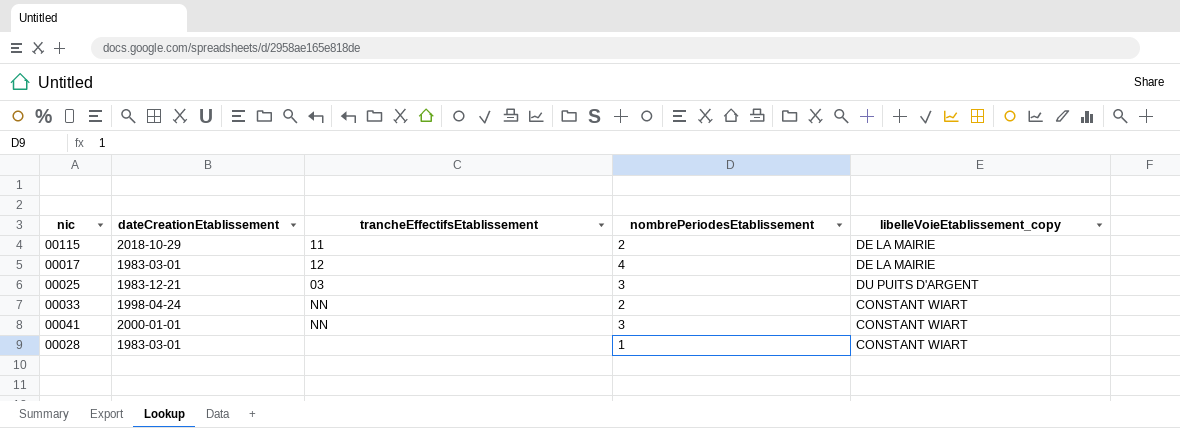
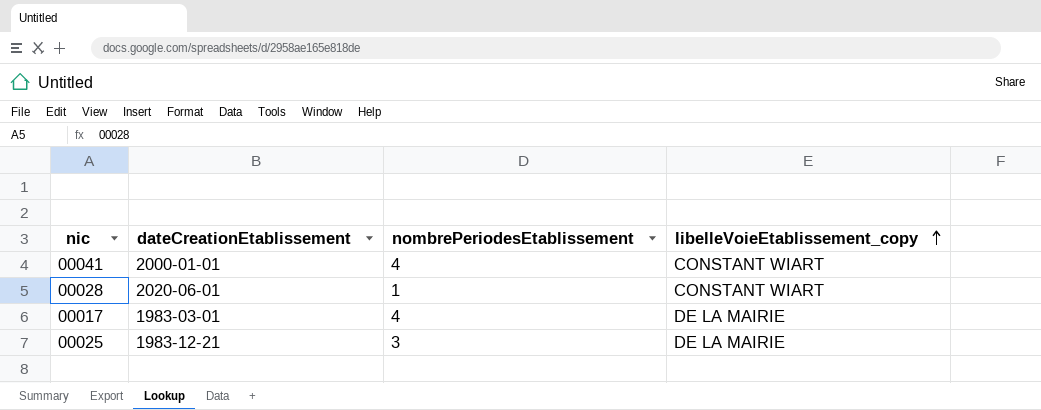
row order: none -> libelleVoieEtablissement_copy ascending
column trancheEffectifsEtablissement | position: 3 -> none
row 00115: 2018-10-29 | 11 | 2 | DE LA MAIRIE -> none
row 00033: 1998-04-24 | NN | 2 | CONSTANT WIART -> none
00041 | nombrePeriodesEtablissement: 3 -> 4
00028 | dateCreationEtablissement: 1983-03-01 -> 2020-06-01
00025 | libelleVoieEtablissement_copy: DU PUITS D'ARGENT -> DE LA MAIRIE

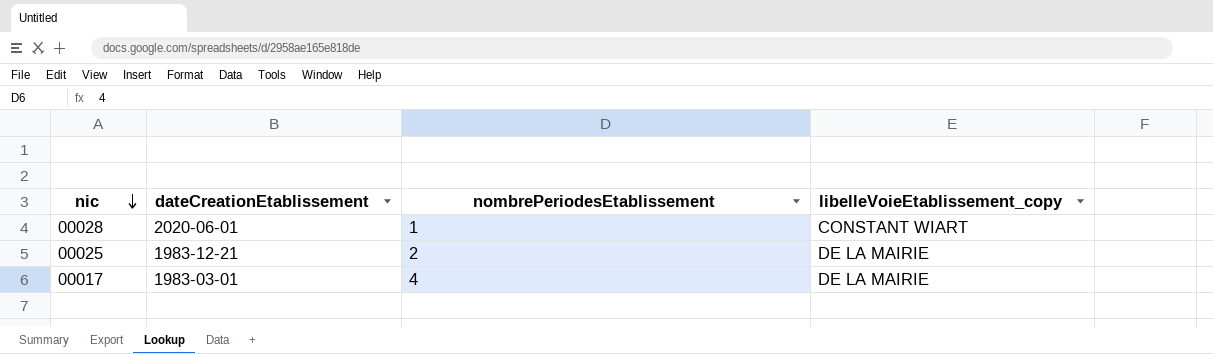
row order: libelleVoieEtablissement_copy ascending -> nic descending
row 00041: 2000-01-01 | 4 | CONSTANT WIART -> none
00025 | nombrePeriodesEtablissement: 3 -> 2

